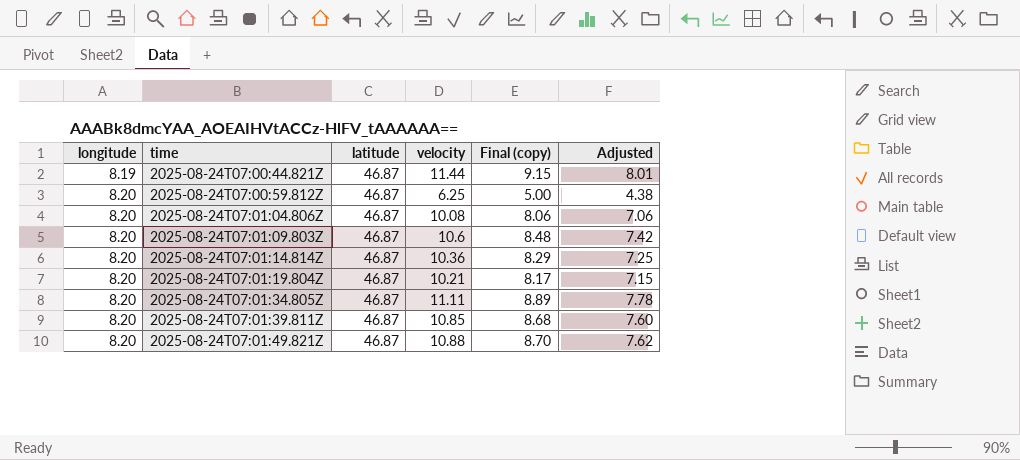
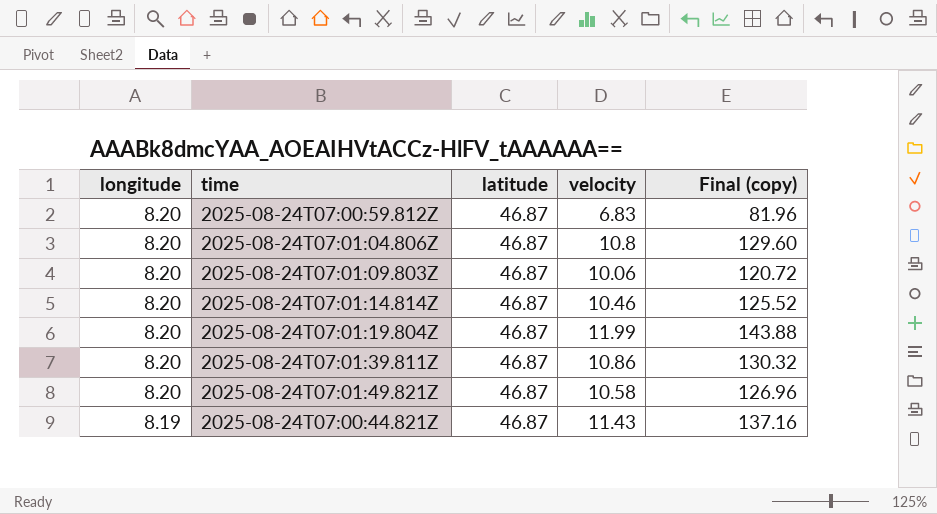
row order: longitude ascending -> longitude descending
column Adjusted | formula: [velocity] * 0.7 -> none
column Final (copy) | formula: [velocity] * 0.8 -> [velocity] * 12
row 2025-08-24T07:01:34.805Z: 8.20 | 46.87 | 11.11 | 8.89 | 7.78 -> none
2025-08-24T07:00:59.812Z | velocity: 6.25 -> 6.83
2025-08-24T07:01:04.806Z | velocity: 10.08 -> 10.8
2025-08-24T07:01:09.803Z | velocity: 10.6 -> 10.06
2025-08-24T07:01:14.814Z | velocity: 10.36 -> 10.46
2025-08-24T07:01:19.804Z | velocity: 10.21 -> 11.99
2025-08-24T07:01:39.811Z | velocity: 10.85 -> 10.86
2025-08-24T07:01:49.821Z | velocity: 10.88 -> 10.58
2025-08-24T07:00:44.821Z | velocity: 11.44 -> 11.43

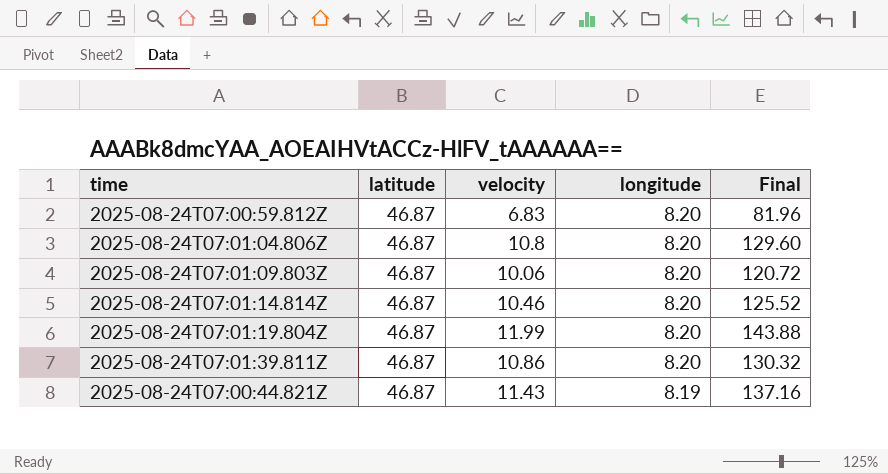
column longitude | position: 1 -> 4
column name: Final (copy) -> Final
row 2025-08-24T07:01:49.821Z: 8.20 | 46.87 | 10.58 | 126.96 -> none

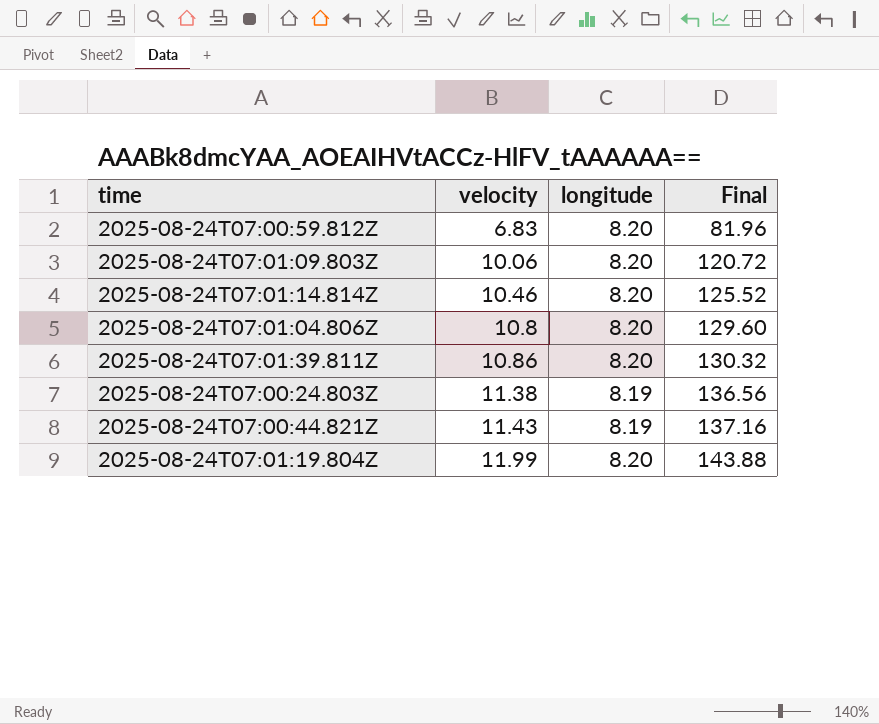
row order: longitude descending -> velocity ascending
column latitude | position: 2 -> none
row 2025-08-24T07:00:24.803Z: none -> 11.38 | 8.19 | 136.56

